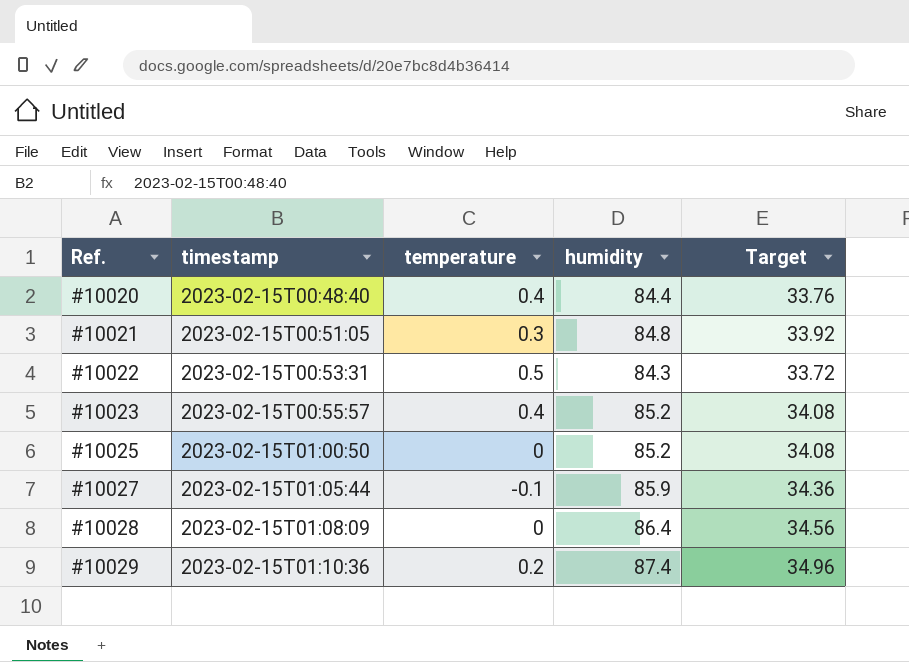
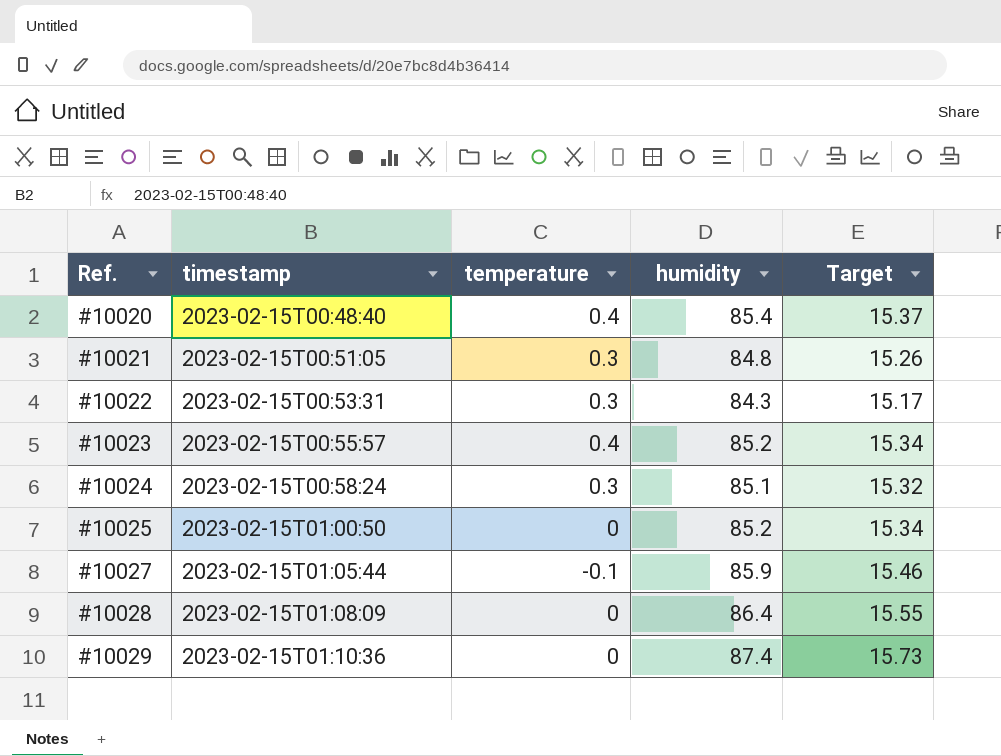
column Target | formula: [humidity] * 0.4 -> [humidity] * 0.18
#10020 | humidity: 84.4 -> 85.4
#10022 | temperature: 0.5 -> 0.3
row #10024: none -> 2023-02-15T00:58:24 | 0.3 | 85.1 | 15.32
#10029 | temperature: 0.2 -> 0

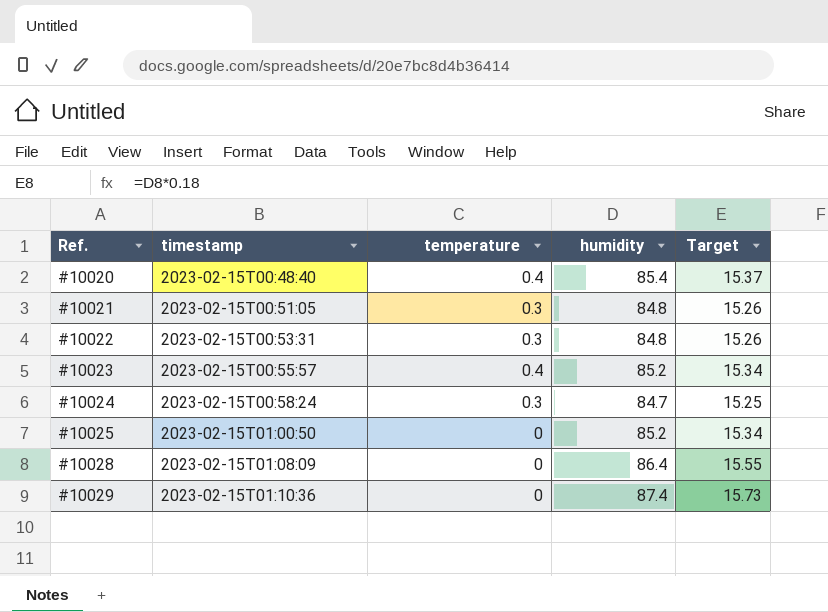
row #10027: 2023-02-15T01:05:44 | -0.1 | 85.9 | 15.46 -> none
#10022 | humidity: 84.3 -> 84.8
#10022 | Target: 15.17 -> 15.26
#10024 | humidity: 85.1 -> 84.7
#10024 | Target: 15.32 -> 15.25

